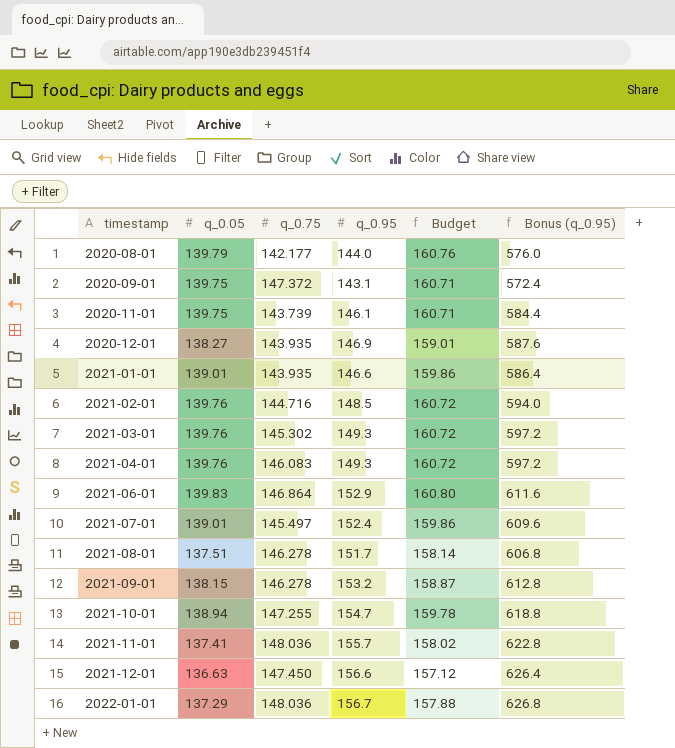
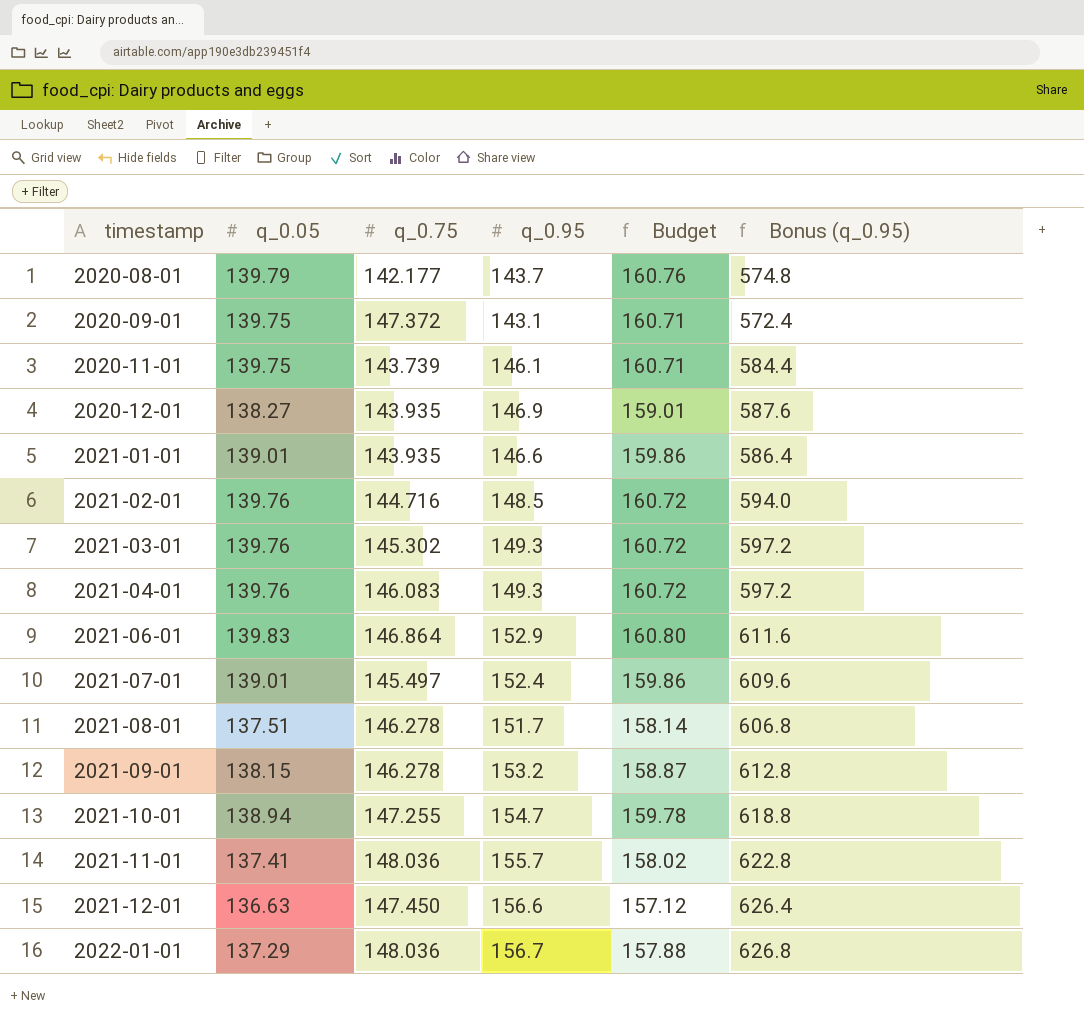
2020-08-01 | q_0.95: 144.0 -> 143.7
2020-08-01 | Bonus (q_0.95): 576.0 -> 574.8

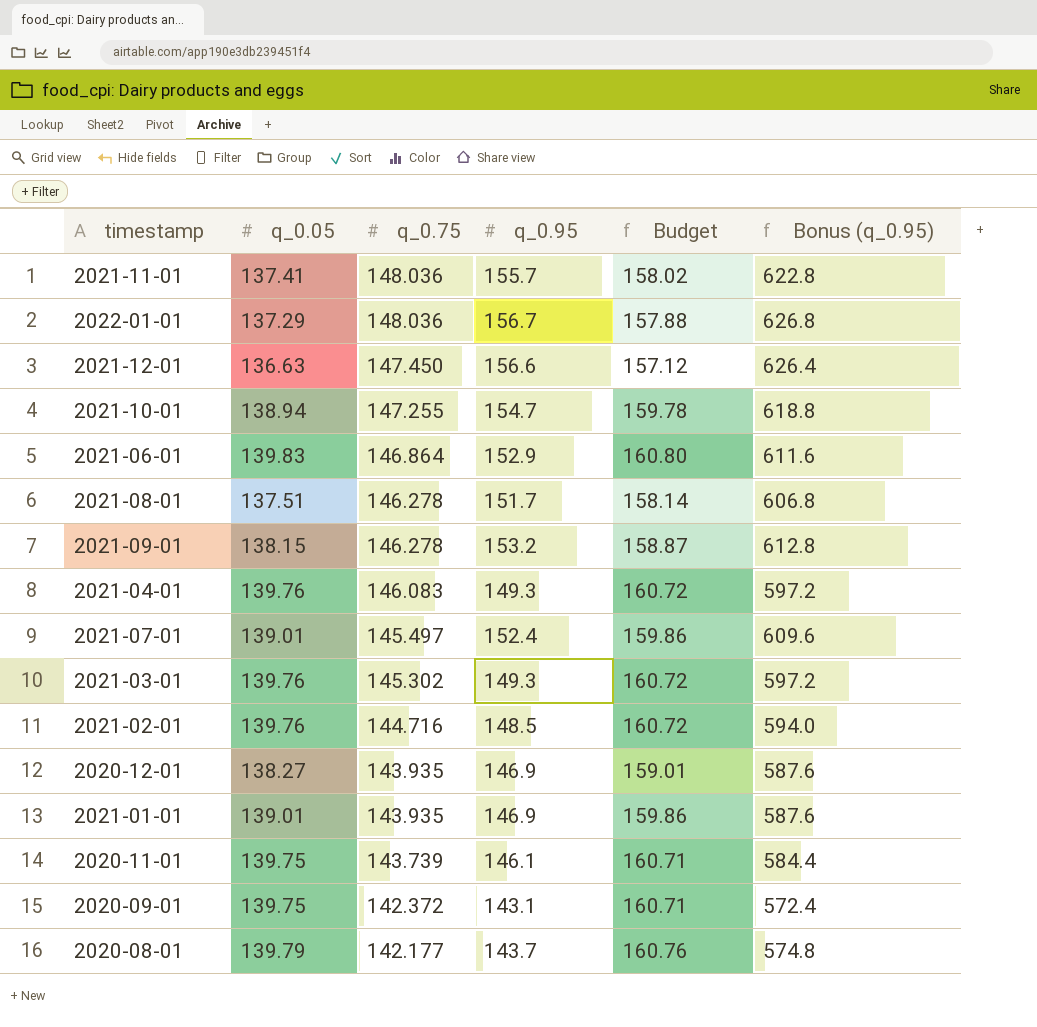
row order: timestamp ascending -> q_0.75 descending
2021-01-01 | q_0.95: 146.6 -> 146.9
2021-01-01 | Bonus (q_0.95): 586.4 -> 587.6
2020-09-01 | q_0.75: 147.372 -> 142.372

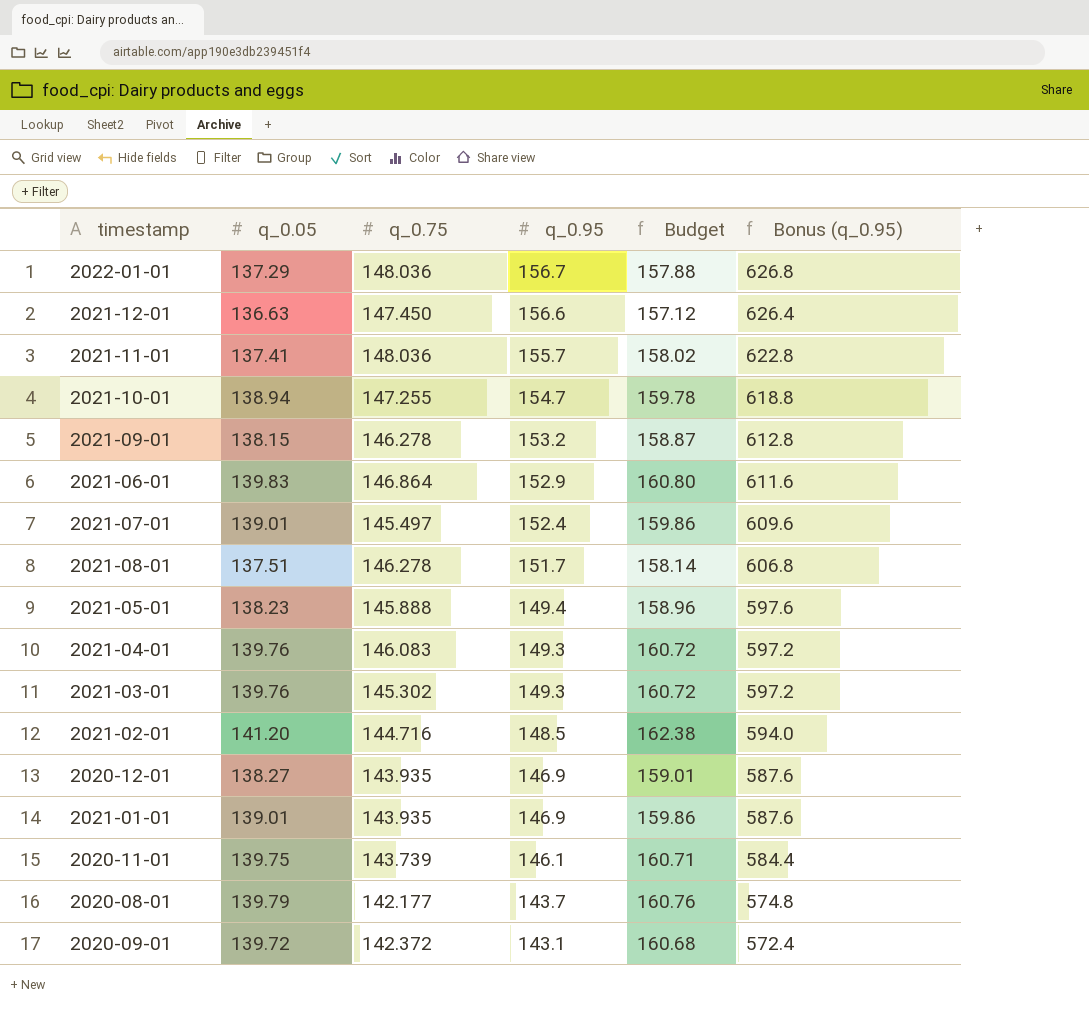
row order: q_0.75 descending -> q_0.95 descending
row 2021-05-01: none -> 138.23 | 145.888 | 149.4 | 158.96 | 597.6
2021-02-01 | q_0.05: 139.76 -> 141.20
2021-02-01 | Budget: 160.72 -> 162.38
2020-09-01 | q_0.05: 139.75 -> 139.72
2020-09-01 | Budget: 160.71 -> 160.68

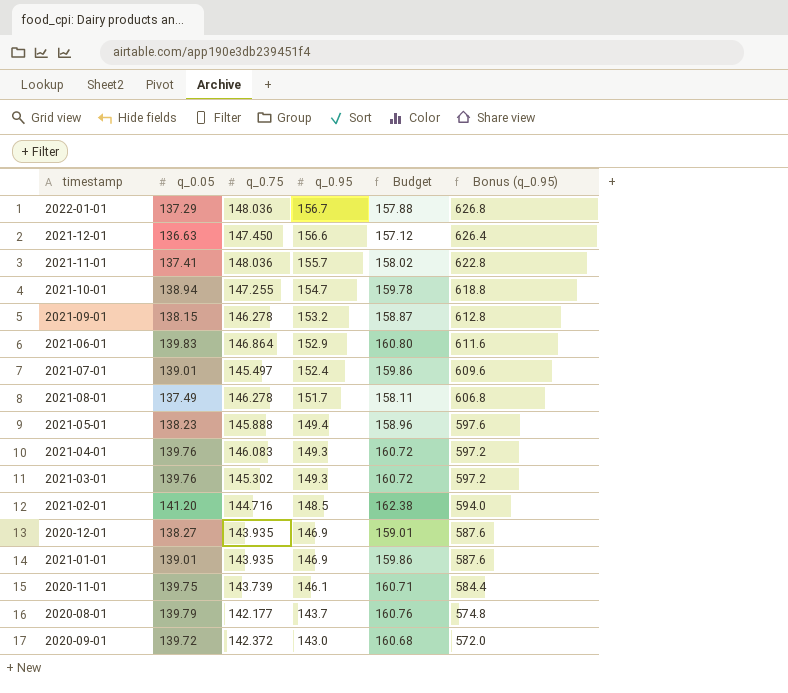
2021-08-01 | q_0.05: 137.51 -> 137.49
2021-08-01 | Budget: 158.14 -> 158.11
2020-09-01 | q_0.95: 143.1 -> 143.0
2020-09-01 | Bonus (q_0.95): 572.4 -> 572.0

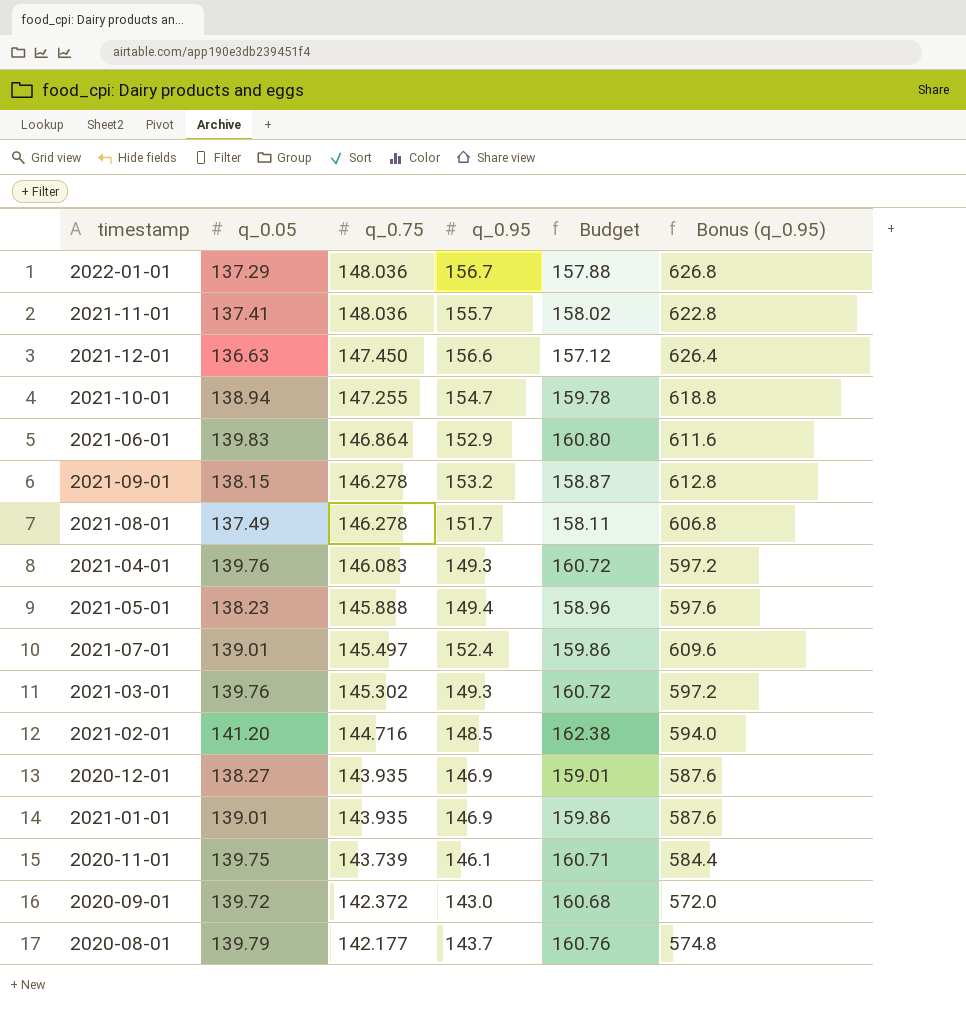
row order: q_0.95 descending -> q_0.75 descending

